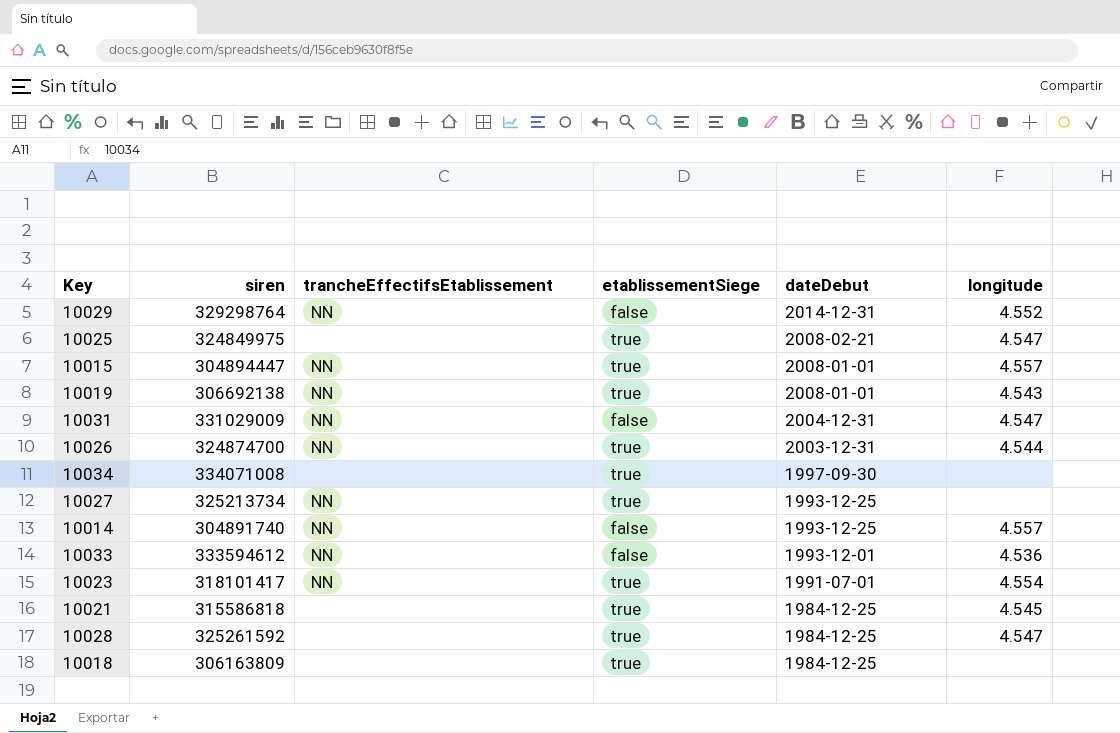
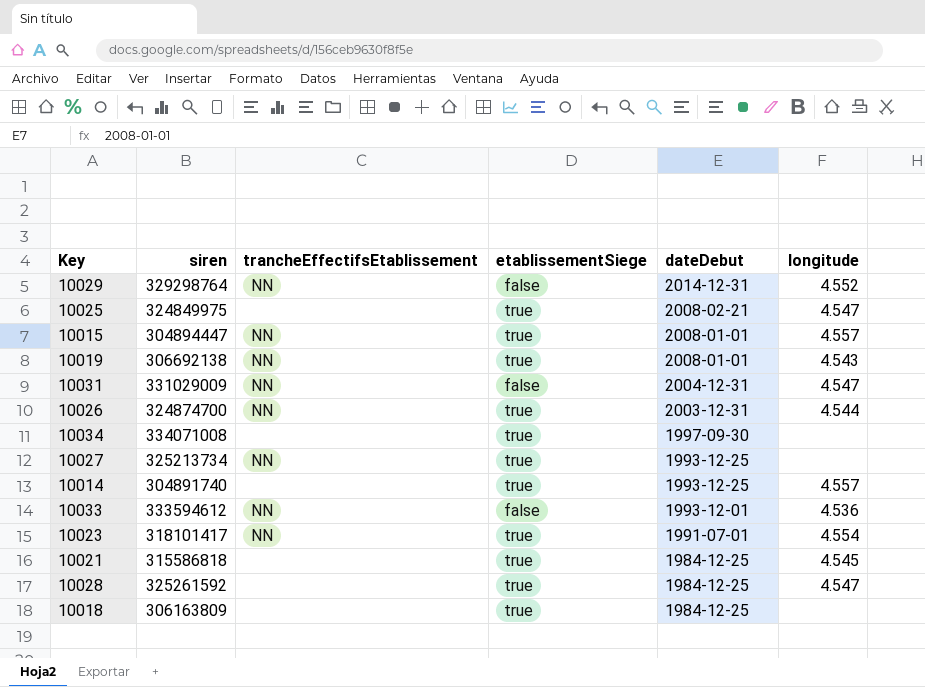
10014 | trancheEffectifsEtablissement: NN -> none
10014 | etablissementSiege: false -> true

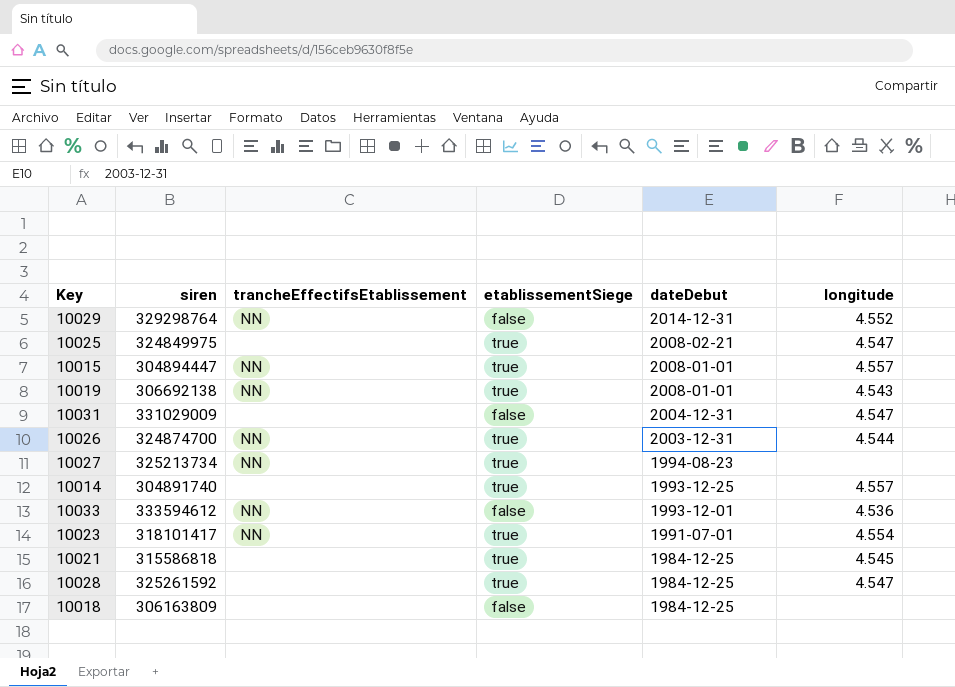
row 10034: 334071008 | none | true | 1997-09-30 | none -> none
10031 | trancheEffectifsEtablissement: NN -> none
10027 | dateDebut: 1993-12-25 -> 1994-08-23
10018 | etablissementSiege: true -> false

